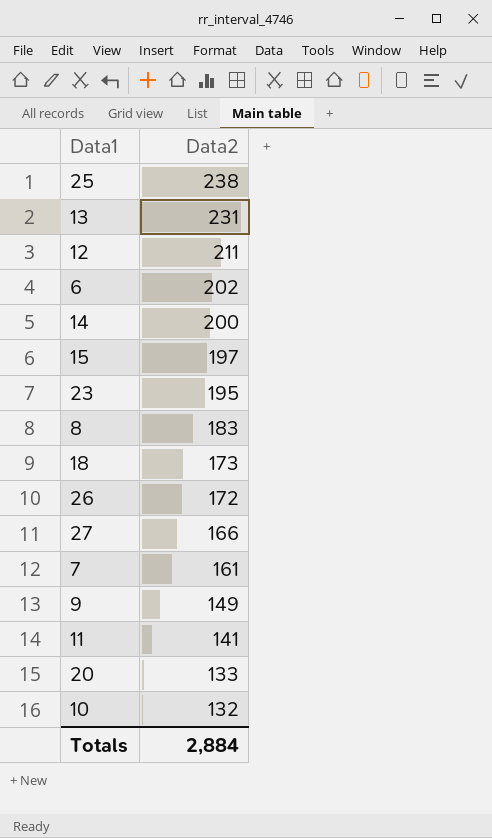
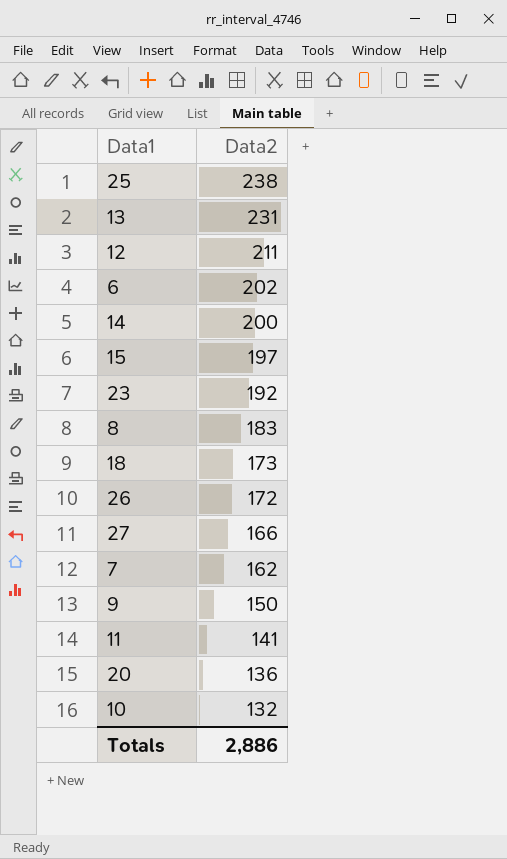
23 | Data2: 195 -> 192
7 | Data2: 161 -> 162
9 | Data2: 149 -> 150
20 | Data2: 133 -> 136
Totals | Data2: 2,884 -> 2,886

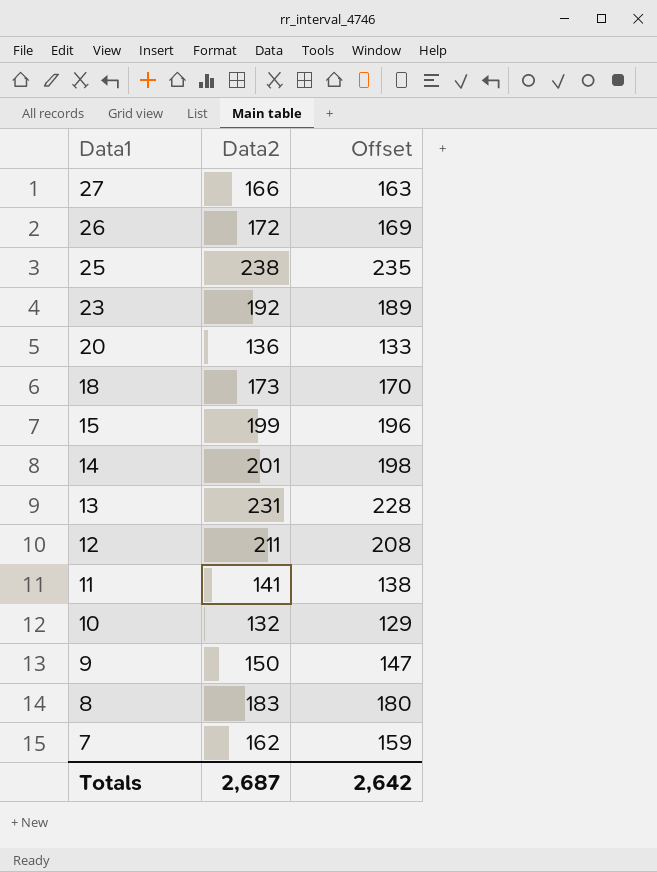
row order: Data2 descending -> Data1 descending
column Offset | formula: none -> [Data2] - 3
row 6: 202 -> none
15 | Data2: 197 -> 199
14 | Data2: 200 -> 201
Totals | Data2: 2,886 -> 2,687

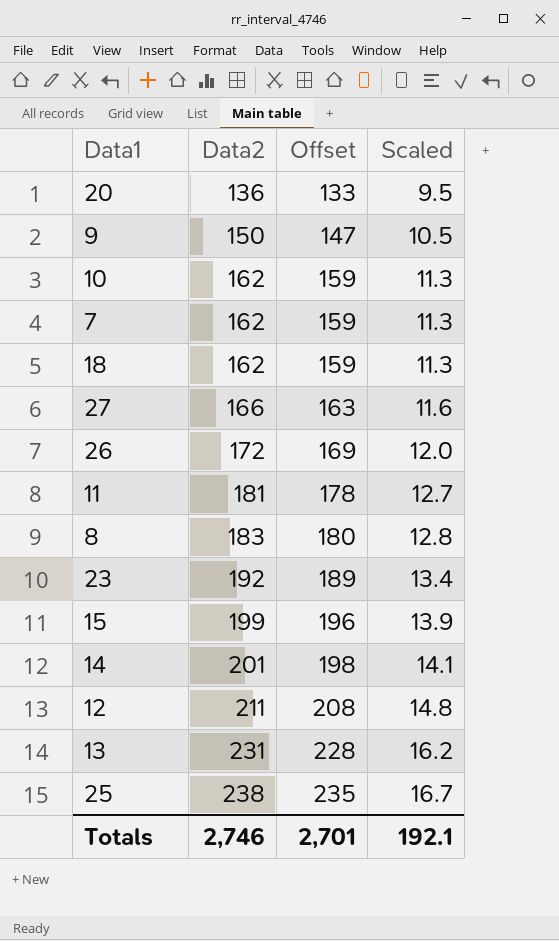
row order: Data1 descending -> Data2 ascending
column Scaled | formula: none -> [Data2] * 0.07
10 | Data2: 132 -> 162
10 | Offset: 129 -> 159
18 | Data2: 173 -> 162
18 | Offset: 170 -> 159
11 | Data2: 141 -> 181
11 | Offset: 138 -> 178
Totals | Data2: 2,687 -> 2,746
Totals | Offset: 2,642 -> 2,701

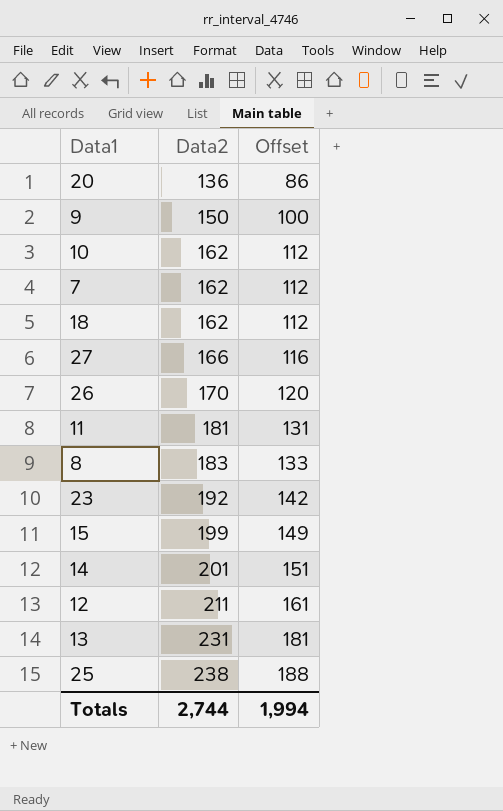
column Scaled | formula: [Data2] * 0.07 -> none
column Offset | formula: [Data2] - 3 -> [Data2] - 50
26 | Data2: 172 -> 170
Totals | Data2: 2,746 -> 2,744
Totals | Offset: 2,701 -> 1,994

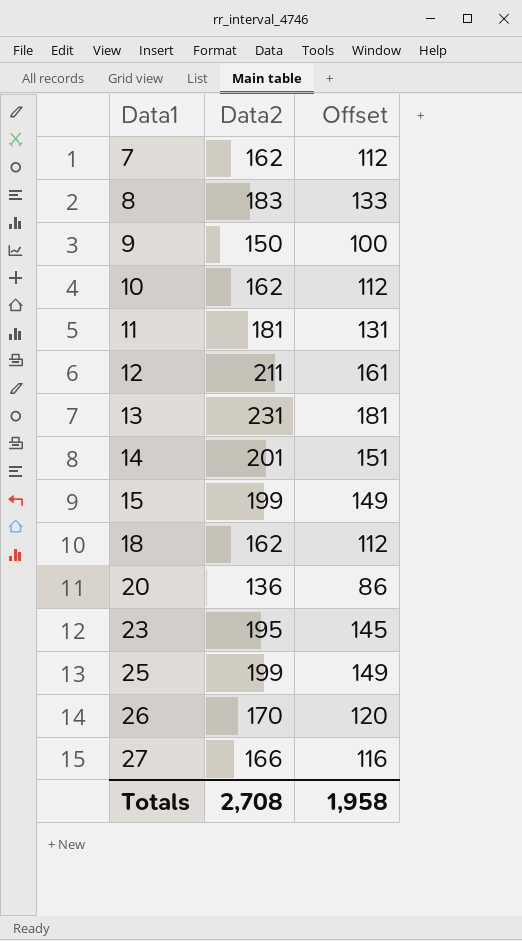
row order: Data2 ascending -> Data1 ascending
23 | Data2: 192 -> 195
23 | Offset: 142 -> 145
25 | Data2: 238 -> 199
25 | Offset: 188 -> 149
Totals | Data2: 2,744 -> 2,708
Totals | Offset: 1,994 -> 1,958

